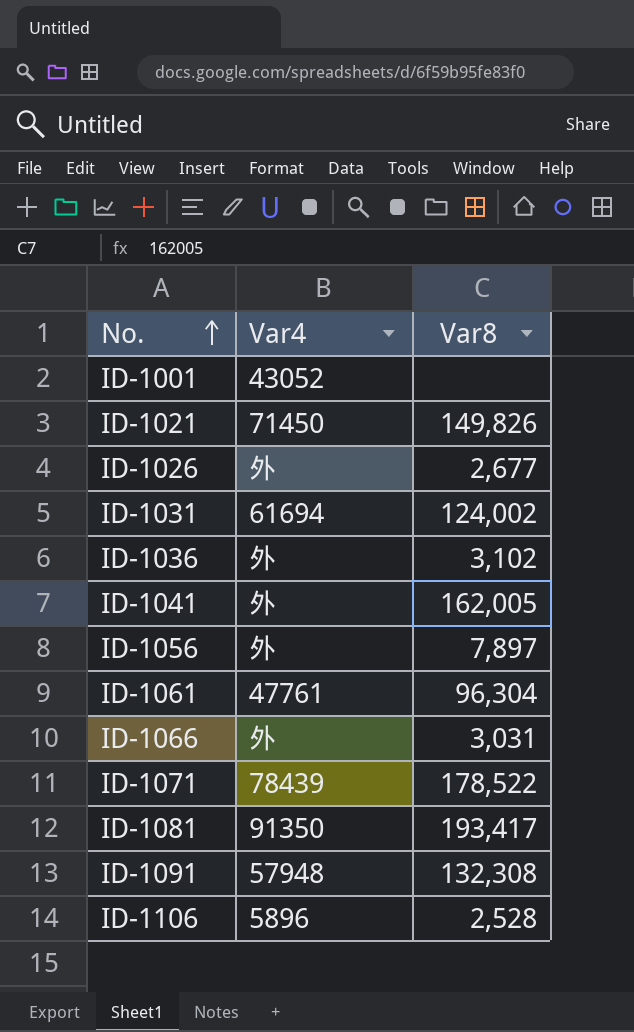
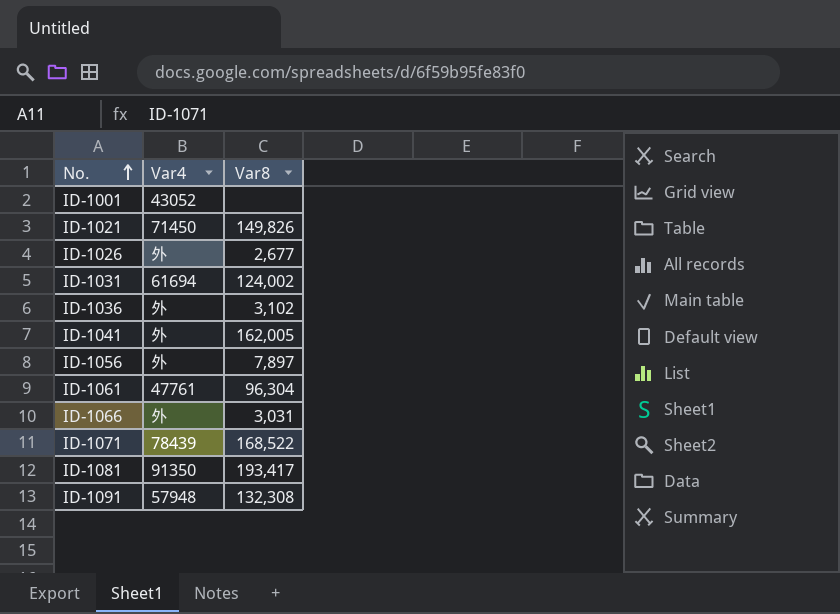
row ID-1106: 5896 | 2,528 -> none
ID-1071 | Var8: 178,522 -> 168,522

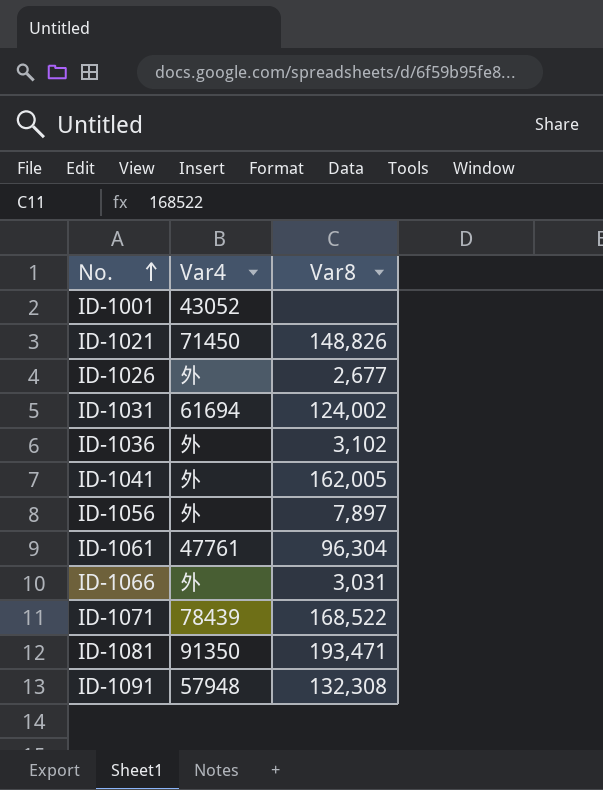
ID-1021 | Var8: 149,826 -> 148,826
ID-1081 | Var8: 193,417 -> 193,471

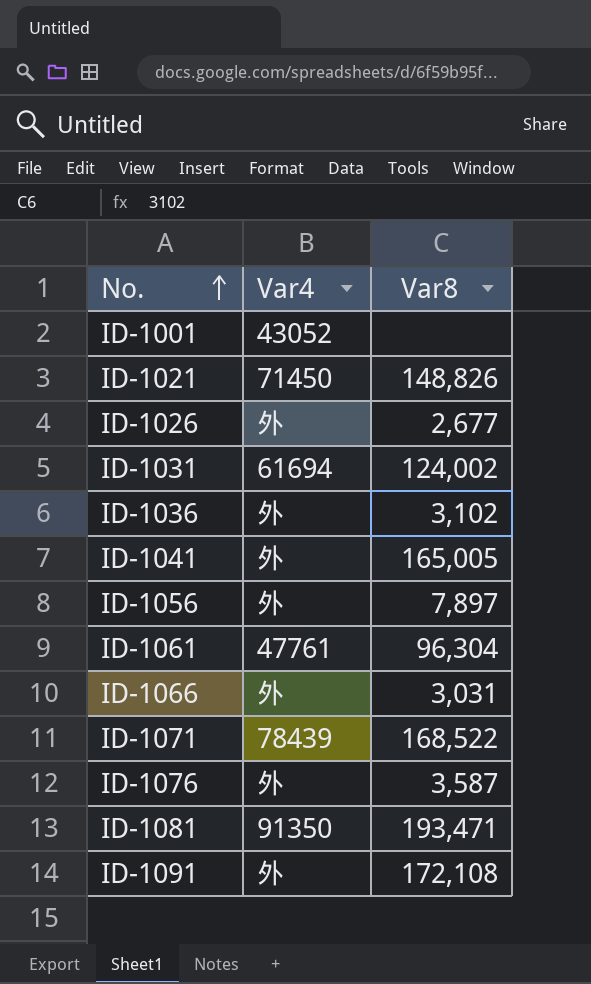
ID-1041 | Var8: 162,005 -> 165,005
row ID-1076: none -> 外 | 3,587
ID-1091 | Var4: 57948 -> 外
ID-1091 | Var8: 132,308 -> 172,108

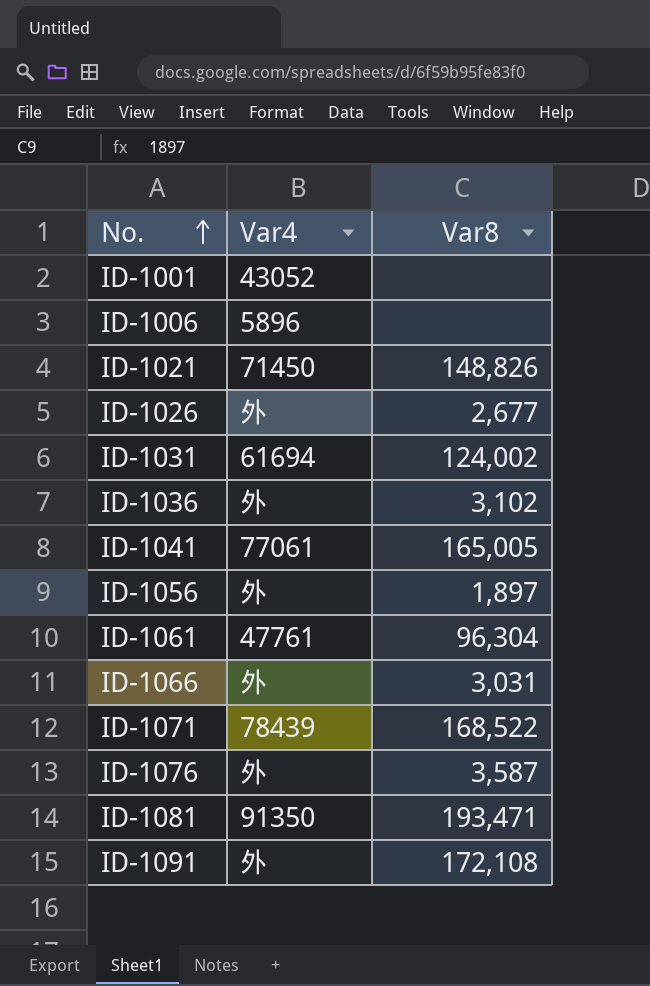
row ID-1006: none -> 5896 | none
ID-1041 | Var4: 外 -> 77061
ID-1056 | Var8: 7,897 -> 1,897

